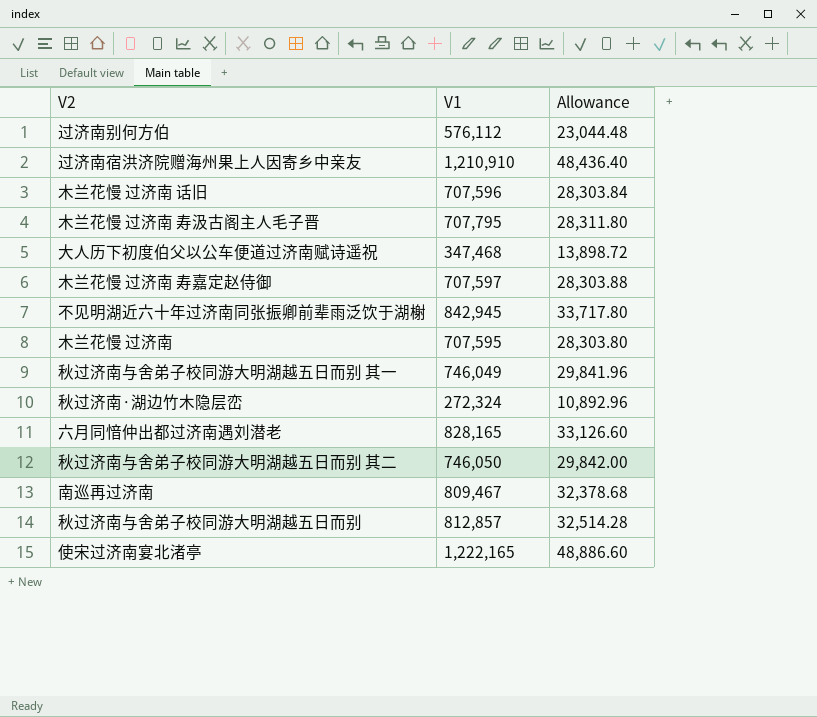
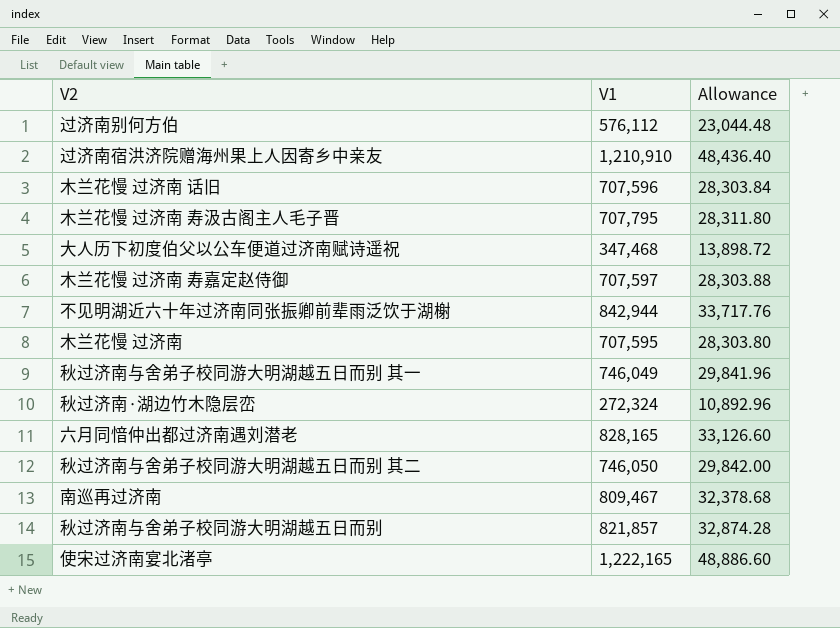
不见明湖近六十年过济南同张振卿前辈雨泛饮于湖榭 | V1: 842,945 -> 842,944
不见明湖近六十年过济南同张振卿前辈雨泛饮于湖榭 | Allowance: 33,717.80 -> 33,717.76
秋过济南与舍弟子校同游大明湖越五日而别 | V1: 812,857 -> 821,857
秋过济南与舍弟子校同游大明湖越五日而别 | Allowance: 32,514.28 -> 32,874.28

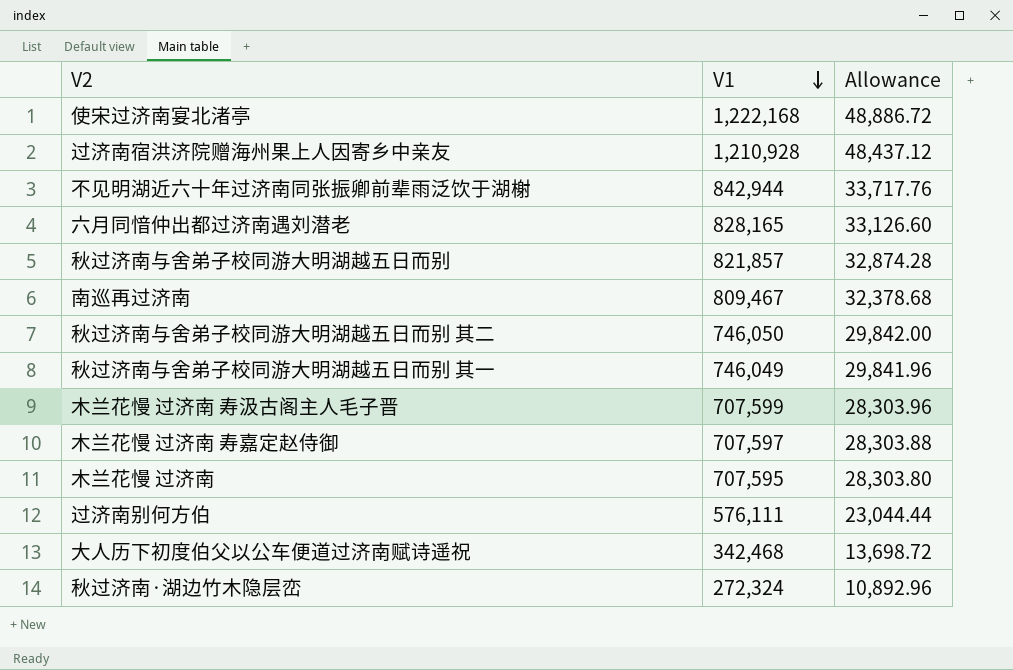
row order: none -> V1 descending
row 木兰花慢 过济南 话旧: 707,596 | 28,303.84 -> none
使宋过济南宴北渚亭 | V1: 1,222,165 -> 1,222,168
使宋过济南宴北渚亭 | Allowance: 48,886.60 -> 48,886.72
过济南宿洪济院赠海州果上人因寄乡中亲友 | V1: 1,210,910 -> 1,210,928
过济南宿洪济院赠海州果上人因寄乡中亲友 | Allowance: 48,436.40 -> 48,437.12
木兰花慢 过济南 寿汲古阁主人毛子晋 | V1: 707,795 -> 707,599
木兰花慢 过济南 寿汲古阁主人毛子晋 | Allowance: 28,311.80 -> 28,303.96
过济南别何方伯 | V1: 576,112 -> 576,111
过济南别何方伯 | Allowance: 23,044.48 -> 23,044.44
大人历下初度伯父以公车便道过济南赋诗遥祝 | V1: 347,468 -> 342,468
大人历下初度伯父以公车便道过济南赋诗遥祝 | Allowance: 13,898.72 -> 13,698.72

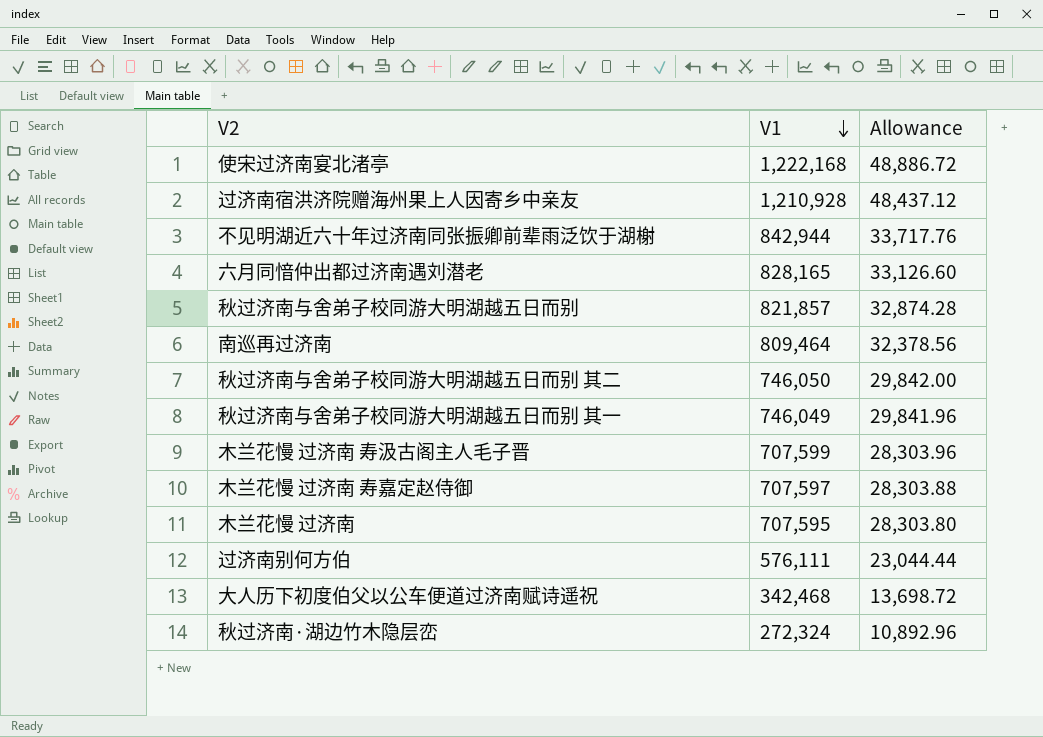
南巡再过济南 | V1: 809,467 -> 809,464
南巡再过济南 | Allowance: 32,378.68 -> 32,378.56

